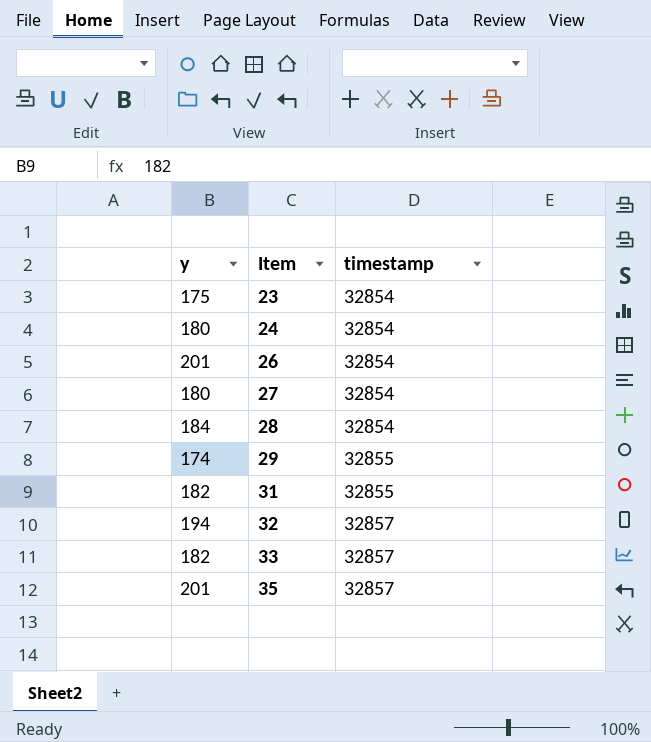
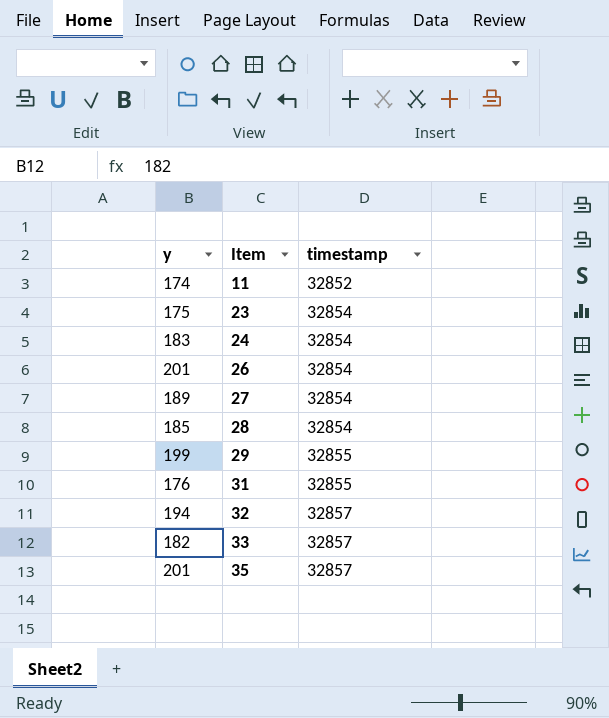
row 11: none -> 174 | 32852
24 | y: 180 -> 183
27 | y: 180 -> 189
28 | y: 184 -> 185
29 | y: 174 -> 199
31 | y: 182 -> 176

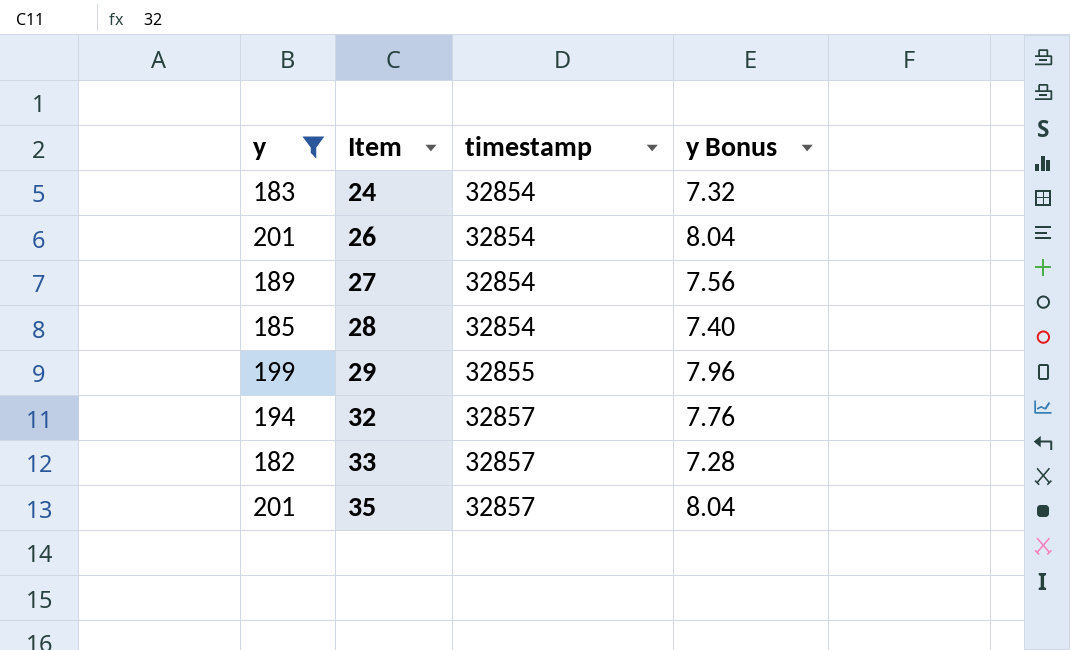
filter: none -> y >= 182
column y Bonus | formula: none -> [y] * 0.04

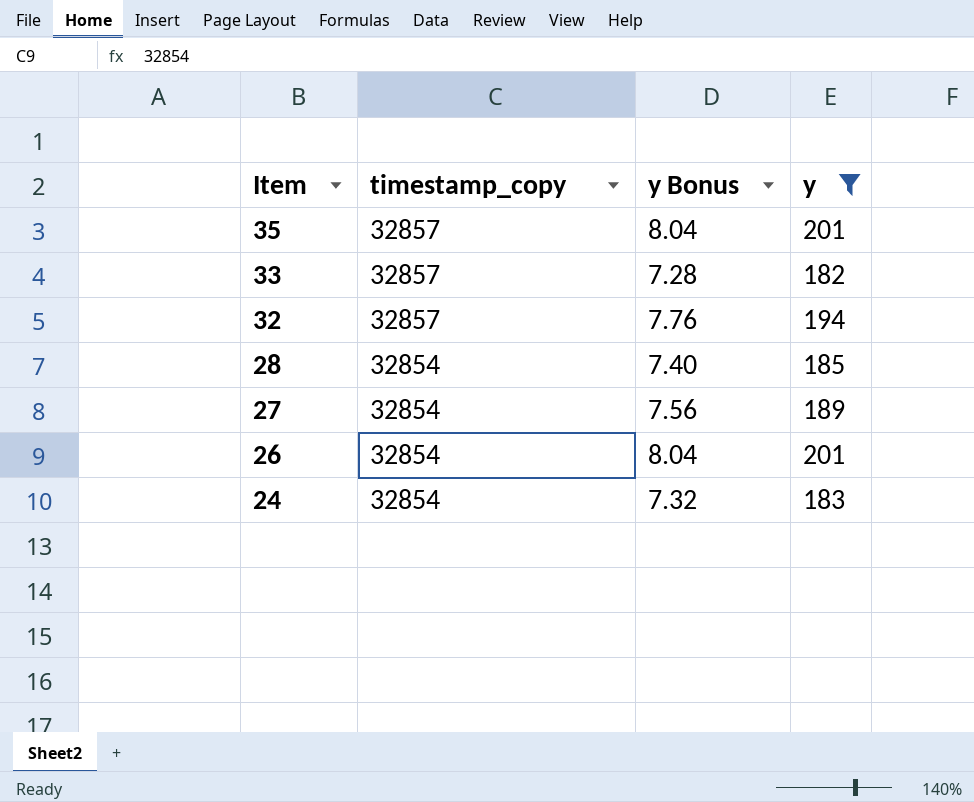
row order: Item ascending -> Item descending
column name: timestamp -> timestamp_copy
column y | position: 1 -> 4
row 29: 199 | 32855 | 7.96 -> none

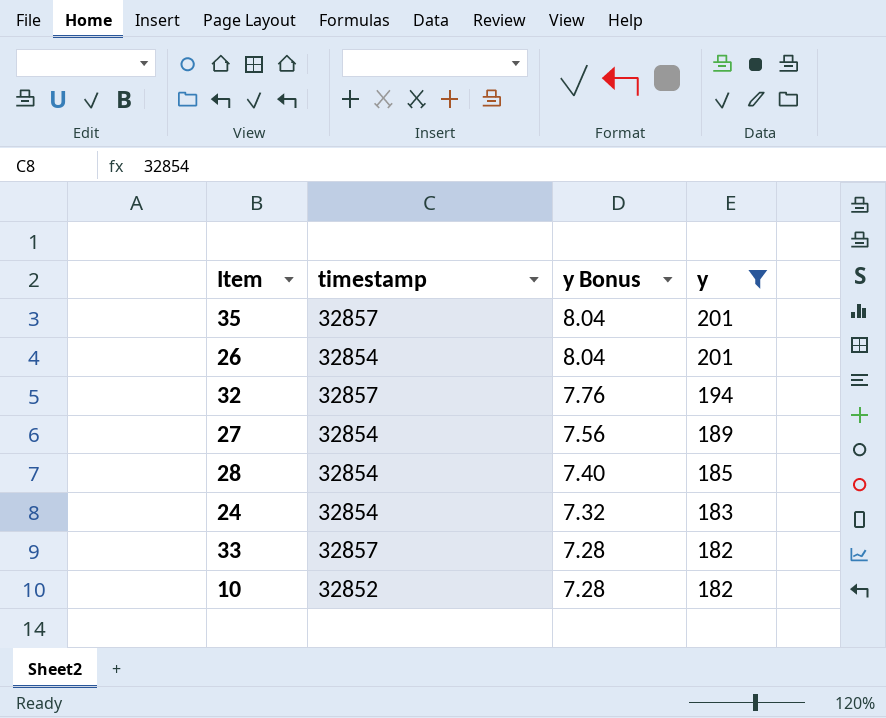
row order: Item descending -> y Bonus descending
column name: timestamp_copy -> timestamp
row 10: none -> 32852 | 7.28 | 182

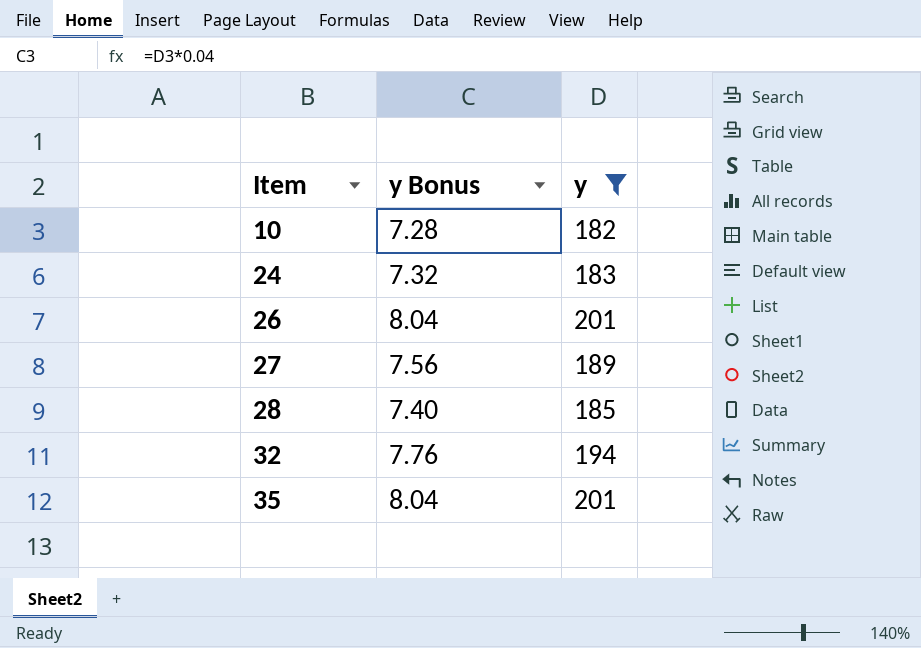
row order: y Bonus descending -> Item ascending
column timestamp | position: 2 -> none
row 33: 32857 | 7.28 | 182 -> none

